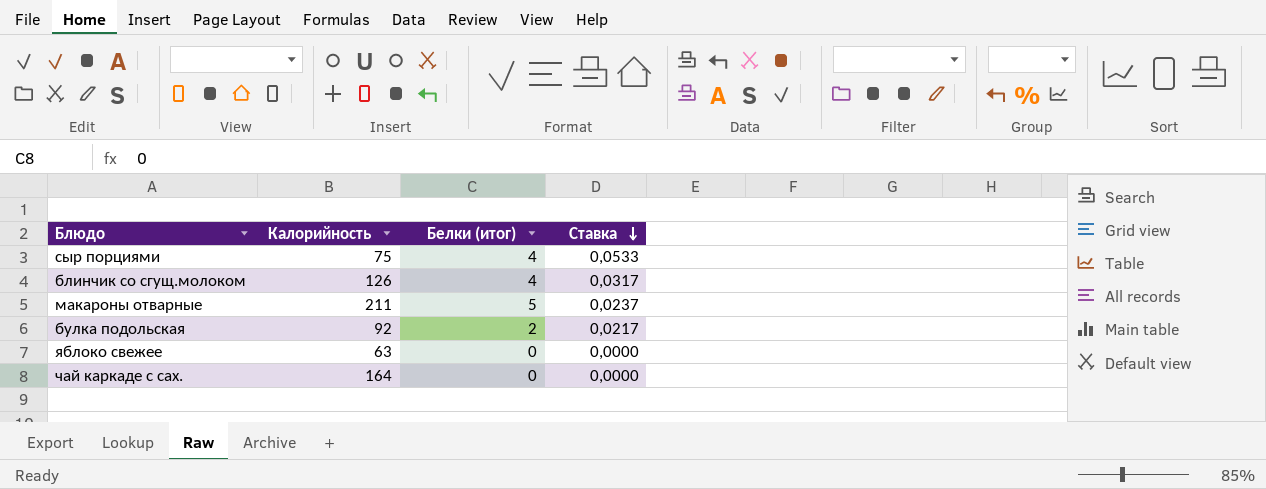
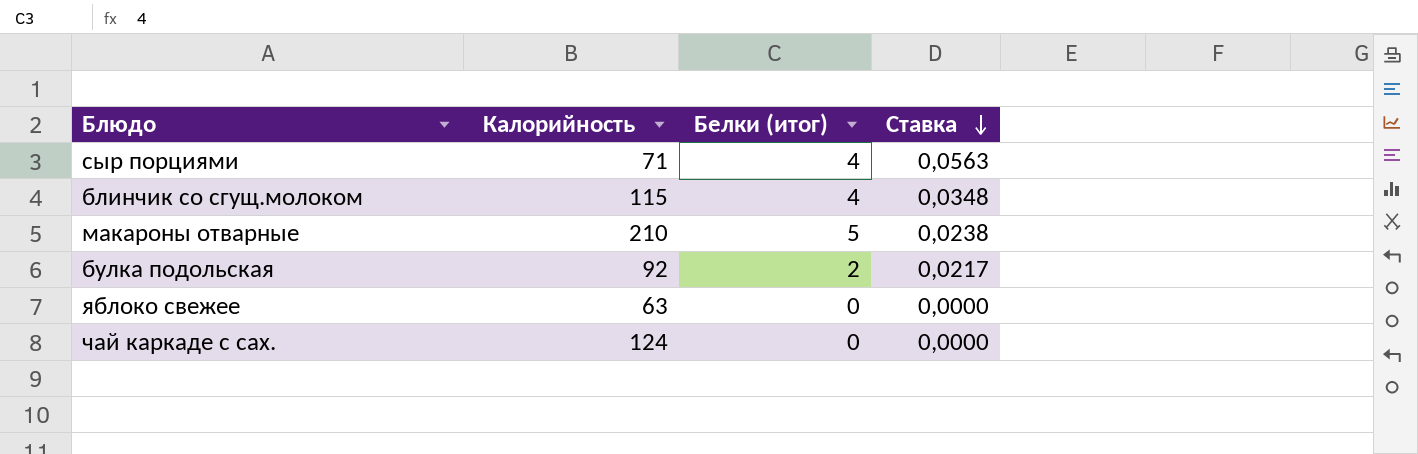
сыр порциями | Калорийность: 75 -> 71
сыр порциями | Ставка: 0,0533 -> 0,0563
блинчик со сгущ.молоком | Калорийность: 126 -> 115
блинчик со сгущ.молоком | Ставка: 0,0317 -> 0,0348
макароны отварные | Калорийность: 211 -> 210
макароны отварные | Ставка: 0,0237 -> 0,0238
чай каркаде с сах. | Калорийность: 164 -> 124

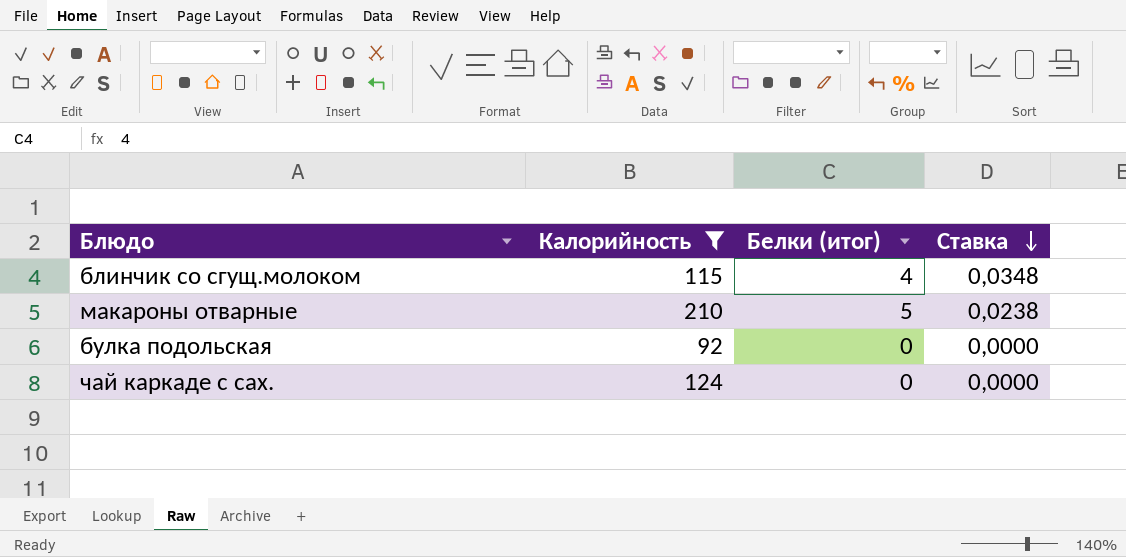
filter: none -> Калорийность >= 92
булка подольская | Белки (итог): 2 -> 0
булка подольская | Ставка: 0,0217 -> 0,0000

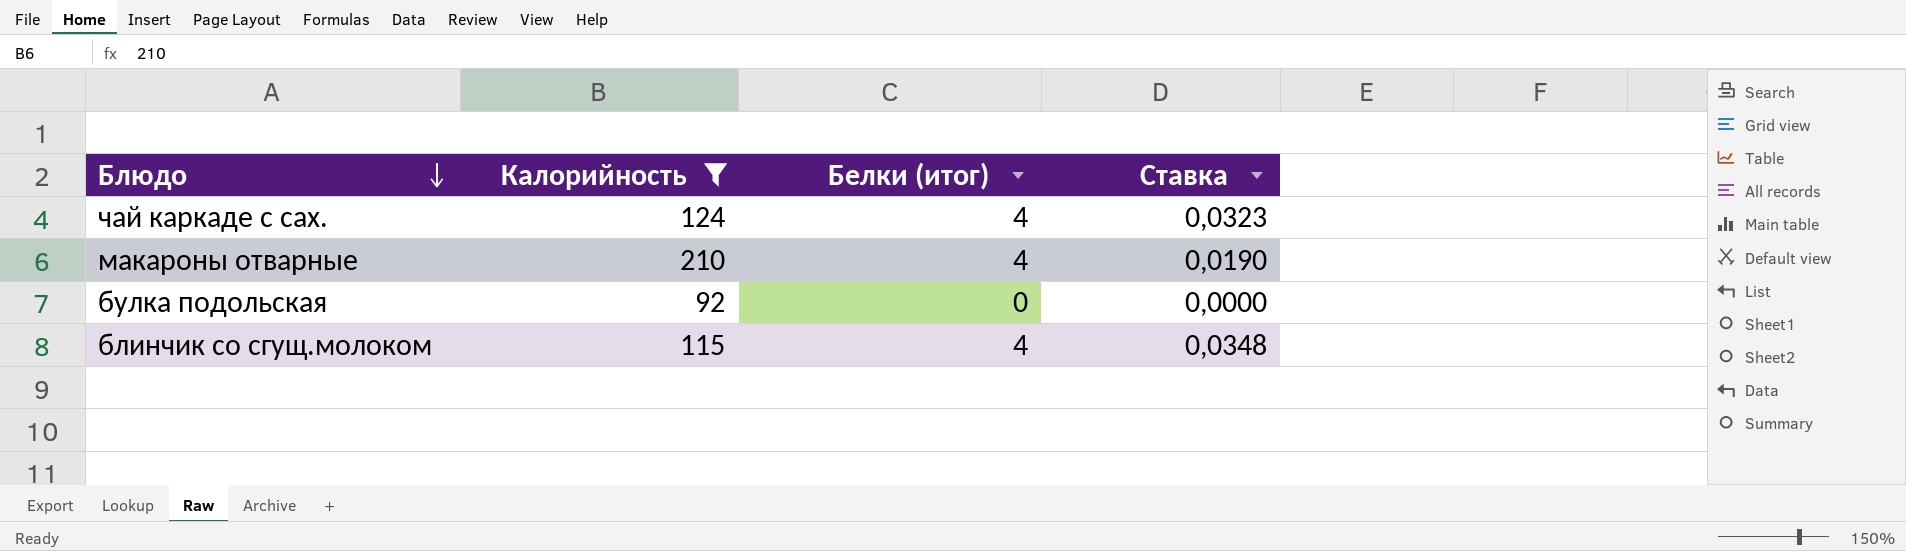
row order: Ставка descending -> Блюдо descending
чай каркаде с сах. | Белки (итог): 0 -> 4
чай каркаде с сах. | Ставка: 0,0000 -> 0,0323
макароны отварные | Белки (итог): 5 -> 4
макароны отварные | Ставка: 0,0238 -> 0,0190

